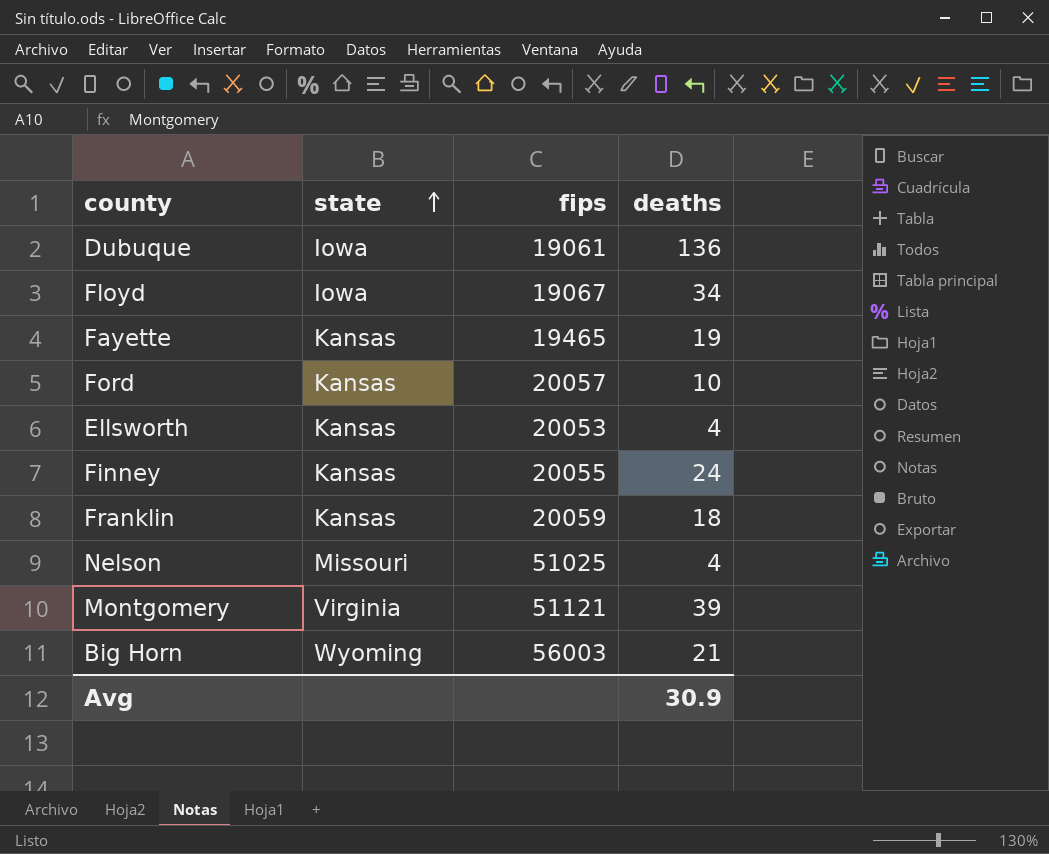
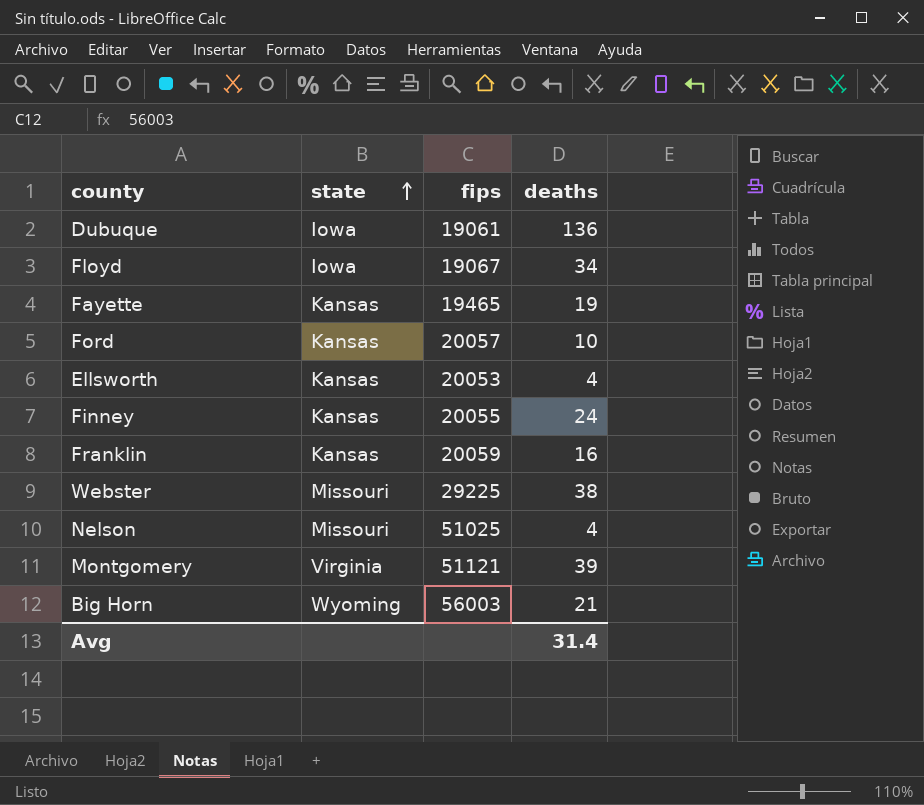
Franklin | deaths: 18 -> 16
row Webster: none -> Missouri | 29225 | 38
Avg | deaths: 30.9 -> 31.4

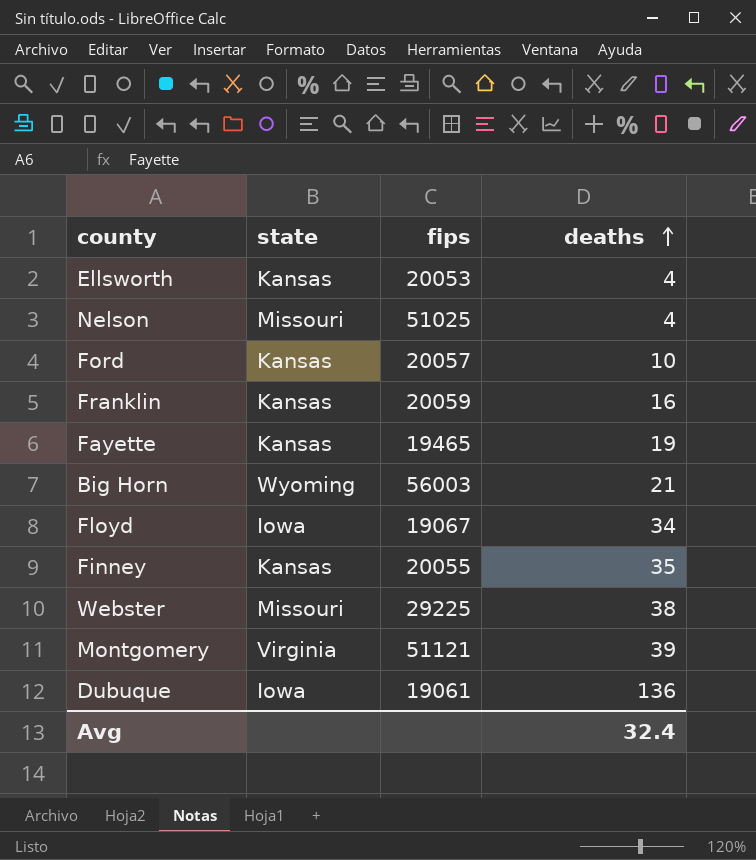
row order: state ascending -> deaths ascending
Finney | deaths: 24 -> 35
Avg | deaths: 31.4 -> 32.4

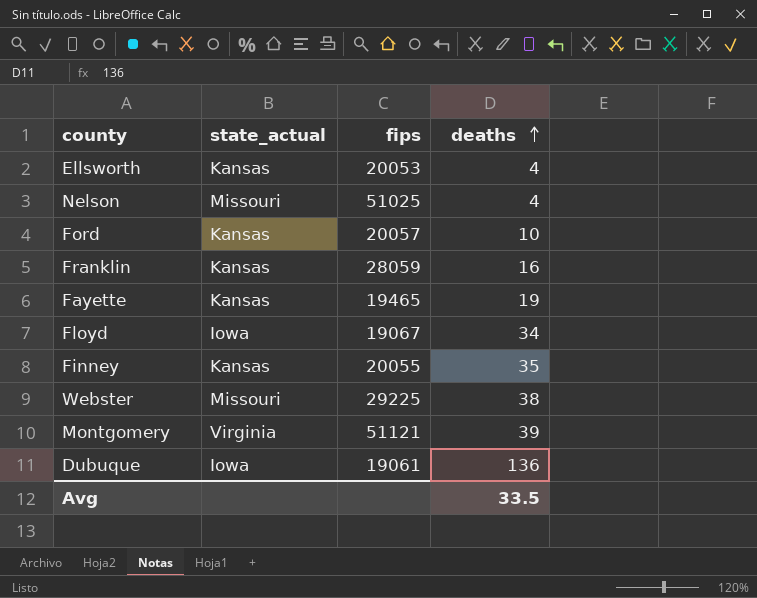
column name: state -> state_actual
row Big Horn: Wyoming | 56003 | 21 -> none
Franklin | fips: 20059 -> 28059
Avg | deaths: 32.4 -> 33.5

